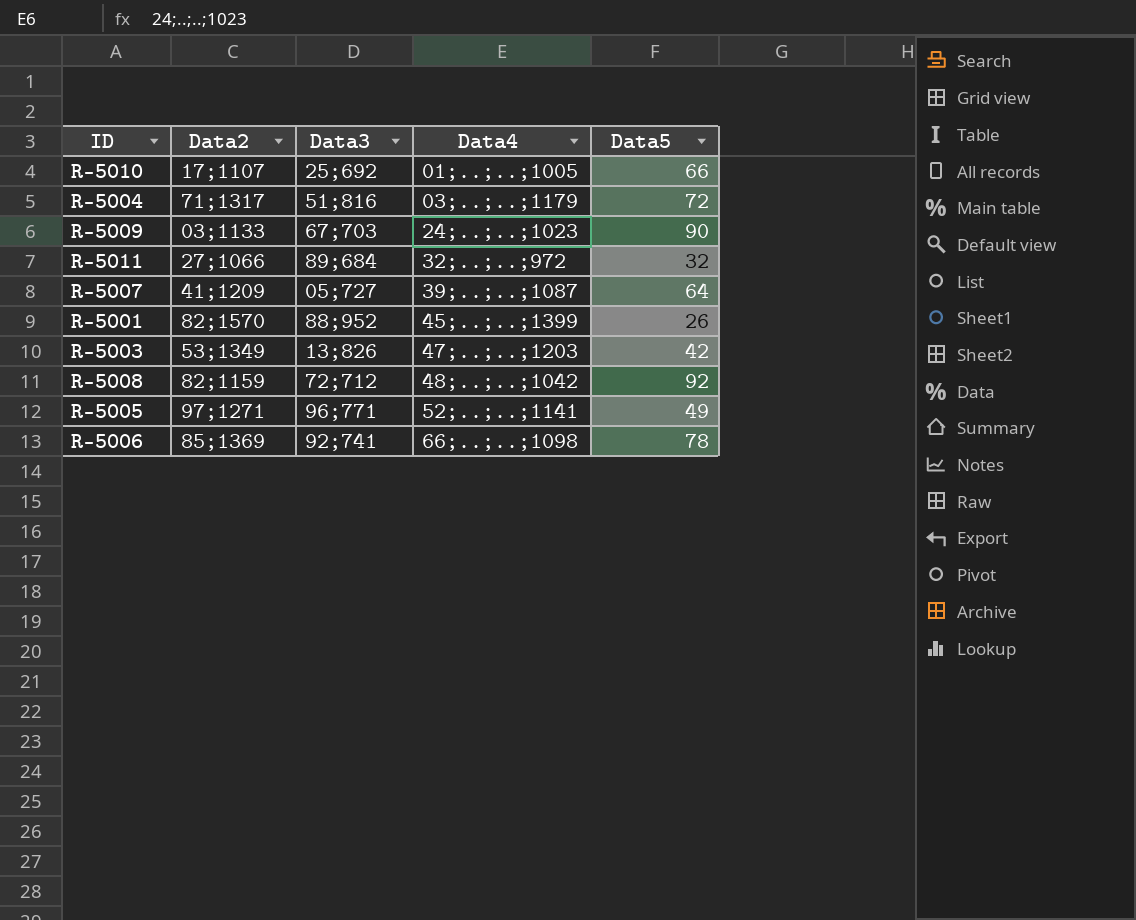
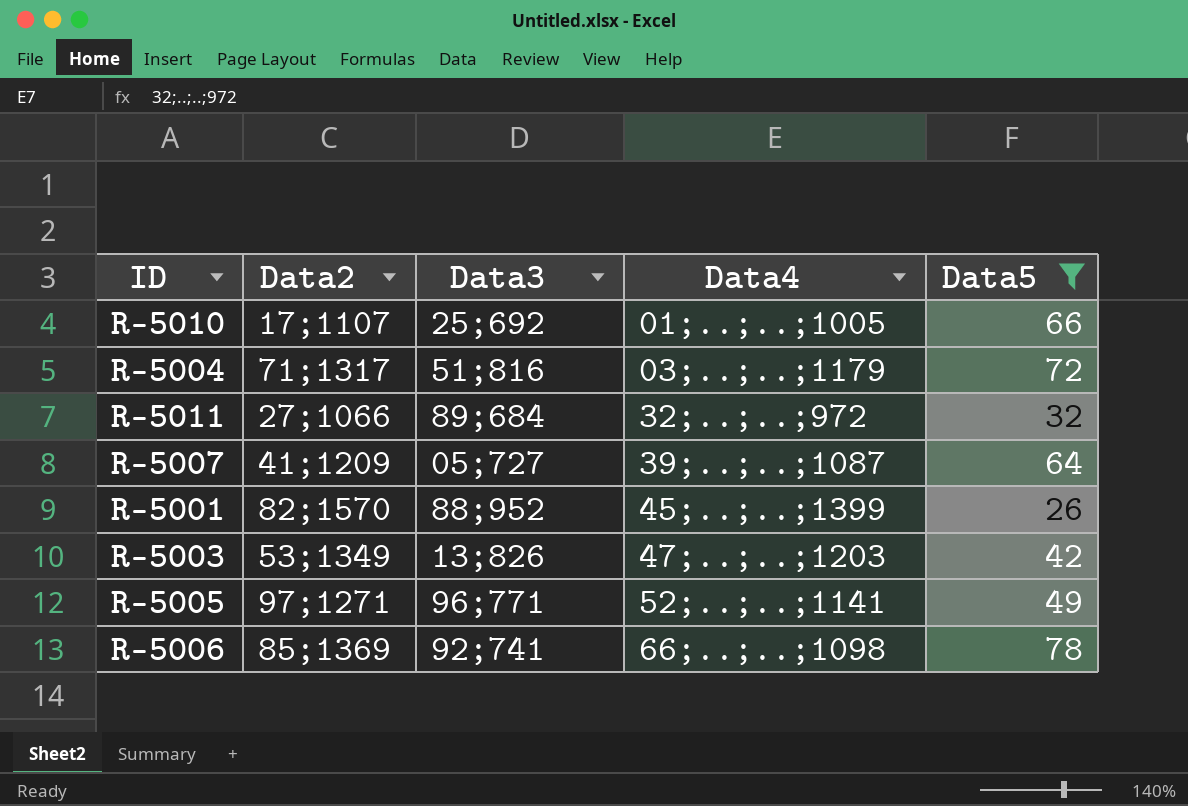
filter: none -> Data5 <= 78

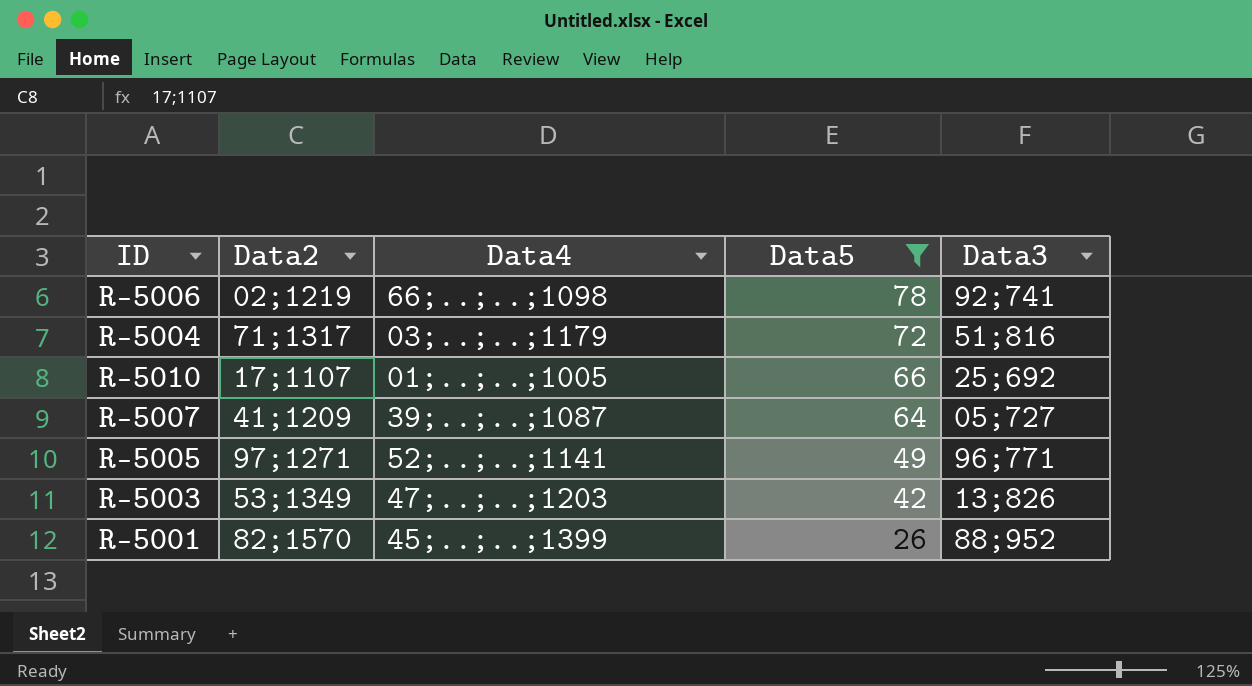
row order: Data4 ascending -> Data5 descending
column Data3 | position: 3 -> 5
row R-5011: 27;1066 | 89;684 | 32;..;..;972 | 32 -> none
R-5006 | Data2: 85;1369 -> 02;1219

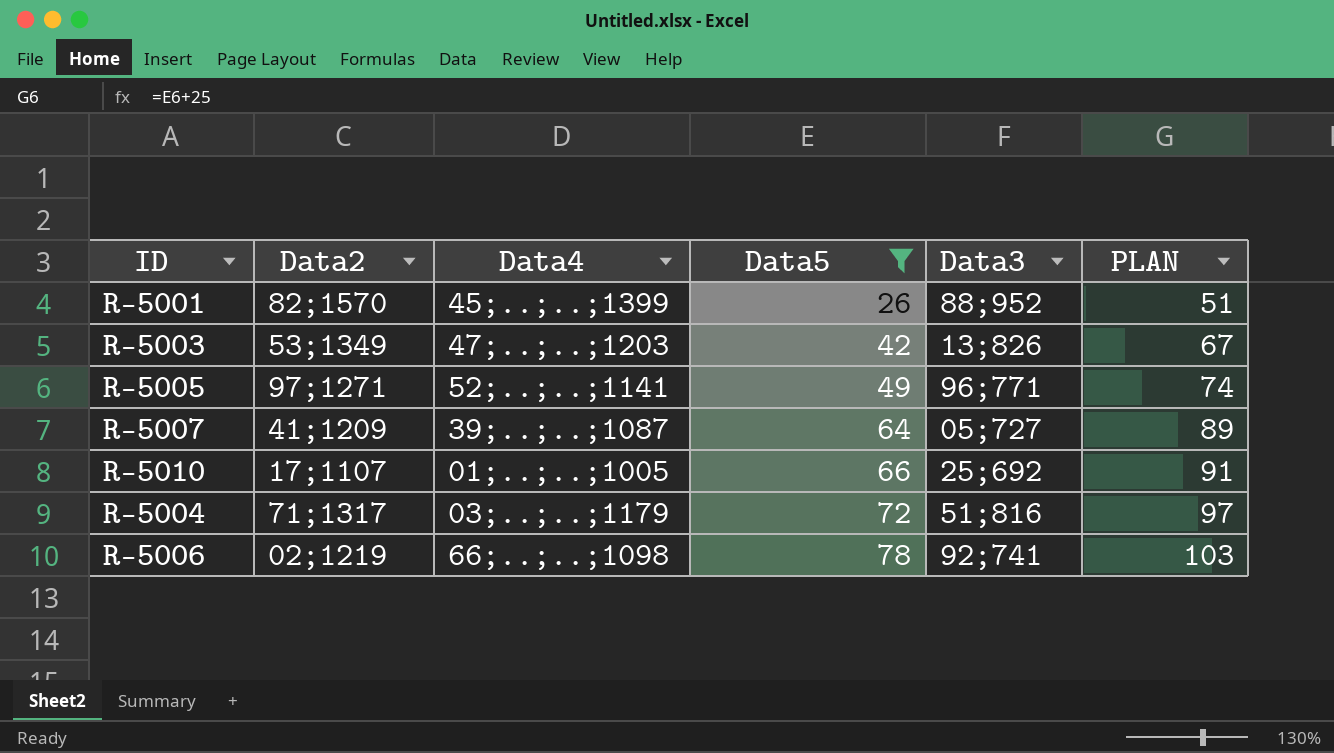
row order: Data5 descending -> Data5 ascending
column PLAN | formula: none -> [Data5] + 25

